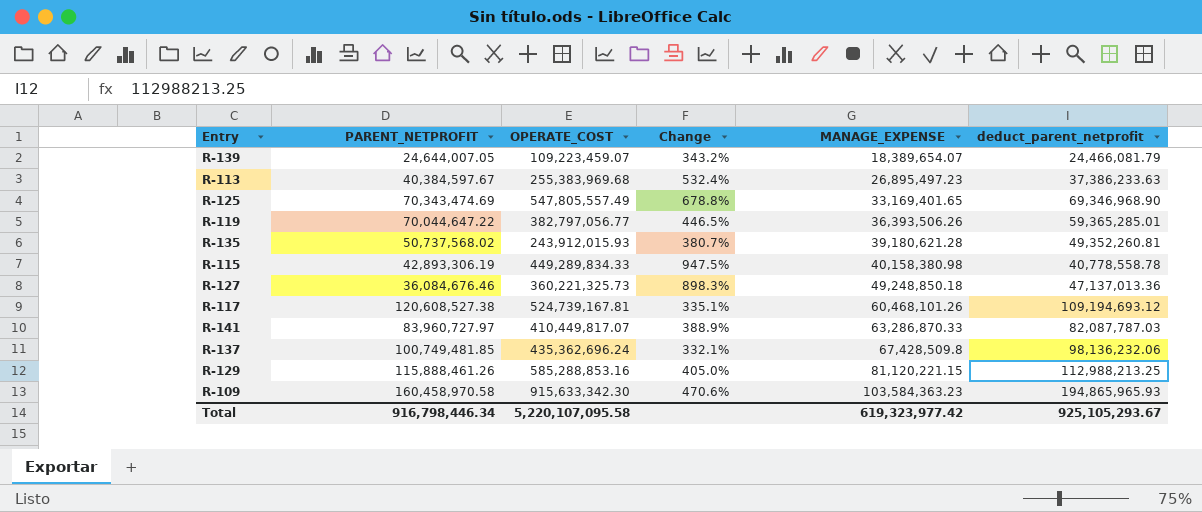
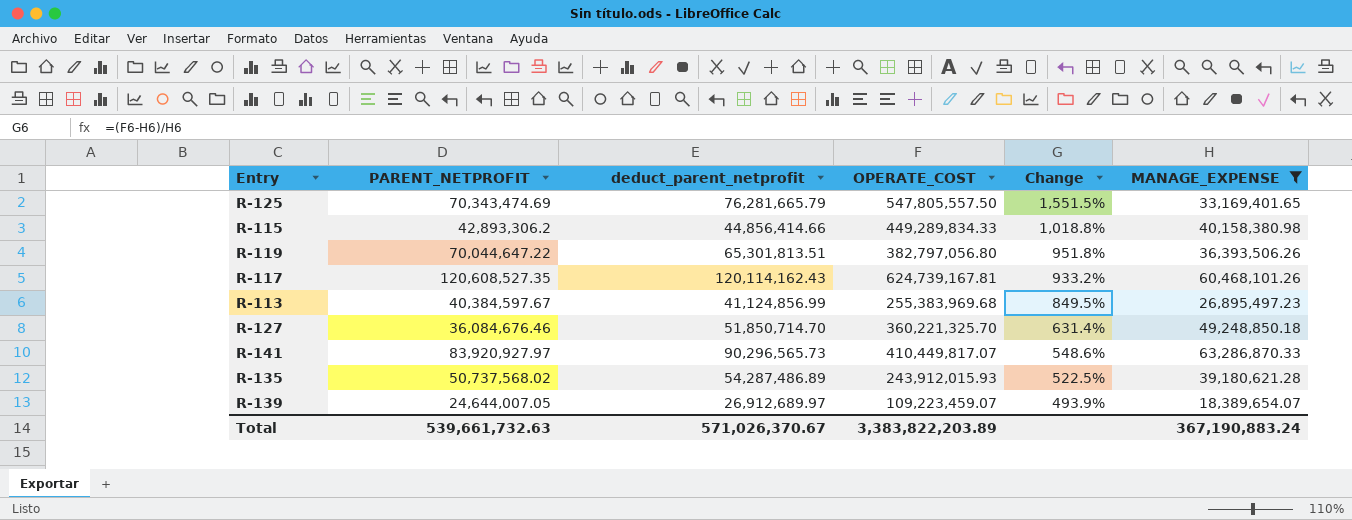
filter: none -> MANAGE_EXPENSE <= 63,286,870.33
row order: MANAGE_EXPENSE ascending -> Change descending
column deduct_parent_netprofit | position: 6 -> 3
column Change | formula: ([OPERATE_COST] - [PARENT_NETPROFIT]) / [PARENT_NETPROFIT] -> ([OPERATE_COST] - [MANAGE_EXPENSE]) / [MANAGE_EXPENSE]
R-125 | deduct_parent_netprofit: 69,346,968.90 -> 76,281,665.79
R-125 | OPERATE_COST: 547,805,557.49 -> 547,805,557.50
R-115 | PARENT_NETPROFIT: 42,893,306.19 -> 42,893,306.2
R-115 | deduct_parent_netprofit: 40,778,558.78 -> 44,856,414.66
R-119 | deduct_parent_netprofit: 59,365,285.01 -> 65,301,813.51
R-119 | OPERATE_COST: 382,797,056.77 -> 382,797,056.80
R-117 | PARENT_NETPROFIT: 120,608,527.38 -> 120,608,527.35
R-117 | deduct_parent_netprofit: 109,194,693.12 -> 120,114,162.43
R-117 | OPERATE_COST: 524,739,167.81 -> 624,739,167.81
R-113 | deduct_parent_netprofit: 37,386,233.63 -> 41,124,856.99
R-127 | deduct_parent_netprofit: 47,137,013.36 -> 51,850,714.70
R-127 | OPERATE_COST: 360,221,325.73 -> 360,221,325.70
R-141 | PARENT_NETPROFIT: 83,960,727.97 -> 83,920,927.97
R-141 | deduct_parent_netprofit: 82,087,787.03 -> 90,296,565.73
R-135 | deduct_parent_netprofit: 49,352,260.81 -> 54,287,486.89
R-139 | deduct_parent_netprofit: 24,466,081.79 -> 26,912,689.97
Total | PARENT_NETPROFIT: 916,798,446.34 -> 539,661,732.63
Total | deduct_parent_netprofit: 925,105,293.67 -> 571,026,370.67
Total | OPERATE_COST: 5,220,107,095.58 -> 3,383,822,203.89
Total | MANAGE_EXPENSE: 619,323,977.42 -> 367,190,883.24

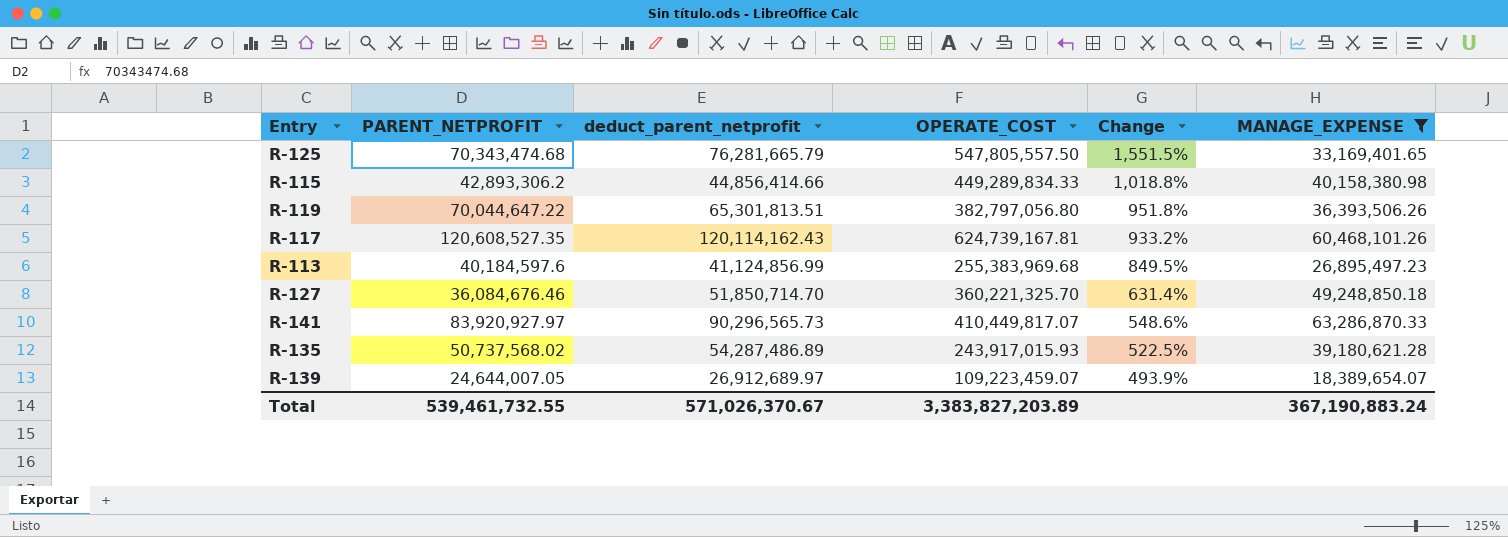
R-125 | PARENT_NETPROFIT: 70,343,474.69 -> 70,343,474.68
R-113 | PARENT_NETPROFIT: 40,384,597.67 -> 40,184,597.6
R-135 | OPERATE_COST: 243,912,015.93 -> 243,917,015.93
Total | PARENT_NETPROFIT: 539,661,732.63 -> 539,461,732.55
Total | OPERATE_COST: 3,383,822,203.89 -> 3,383,827,203.89

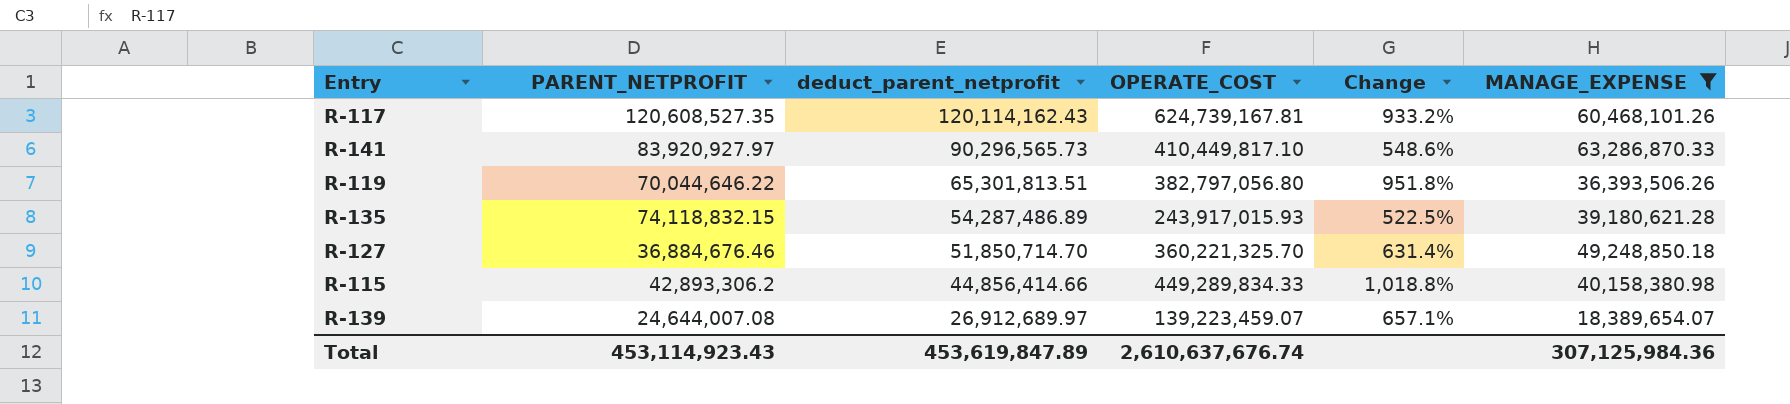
row order: Change descending -> deduct_parent_netprofit descending
row R-125: 70,343,474.68 | 76,281,665.79 | 547,805,557.50 | 1,551.5% | 33,169,401.65 -> none
row R-113: 40,184,597.6 | 41,124,856.99 | 255,383,969.68 | 849.5% | 26,895,497.23 -> none
R-141 | OPERATE_COST: 410,449,817.07 -> 410,449,817.10
R-119 | PARENT_NETPROFIT: 70,044,647.22 -> 70,044,646.22
R-135 | PARENT_NETPROFIT: 50,737,568.02 -> 74,118,832.15
R-127 | PARENT_NETPROFIT: 36,084,676.46 -> 36,884,676.46
R-139 | PARENT_NETPROFIT: 24,644,007.05 -> 24,644,007.08
R-139 | OPERATE_COST: 109,223,459.07 -> 139,223,459.07
R-139 | Change: 493.9% -> 657.1%
Total | PARENT_NETPROFIT: 539,461,732.55 -> 453,114,923.43
Total | deduct_parent_netprofit: 571,026,370.67 -> 453,619,847.89
Total | OPERATE_COST: 3,383,827,203.89 -> 2,610,637,676.74
Total | MANAGE_EXPENSE: 367,190,883.24 -> 307,125,984.36

